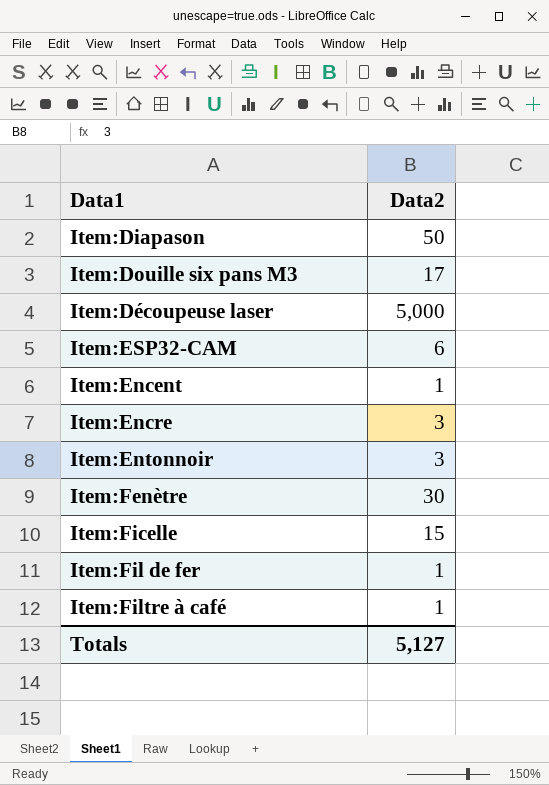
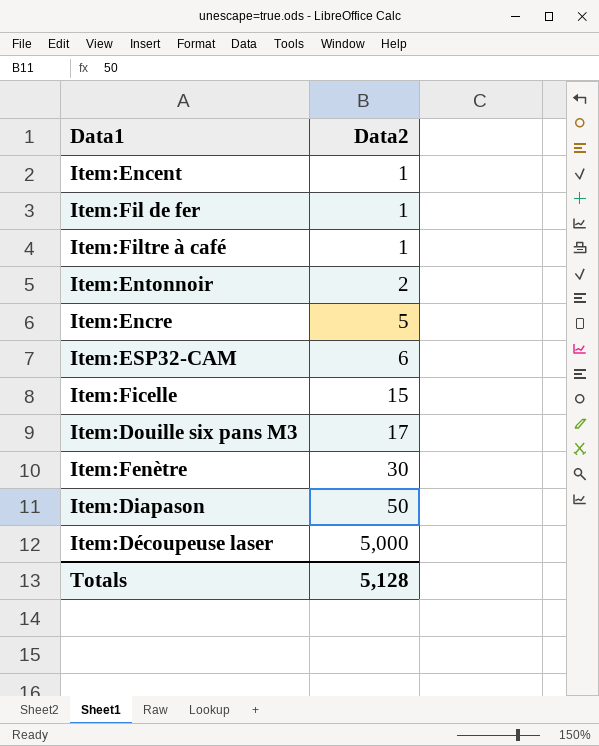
row order: none -> Data2 ascending
Item:Entonnoir | Data2: 3 -> 2
Item:Encre | Data2: 3 -> 5
Totals | Data2: 5,127 -> 5,128

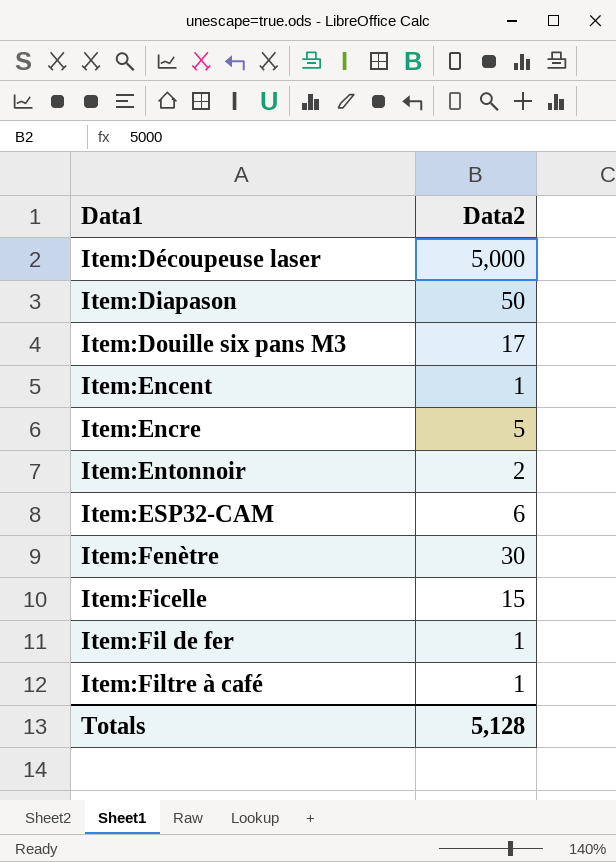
row order: Data2 ascending -> Data1 ascending

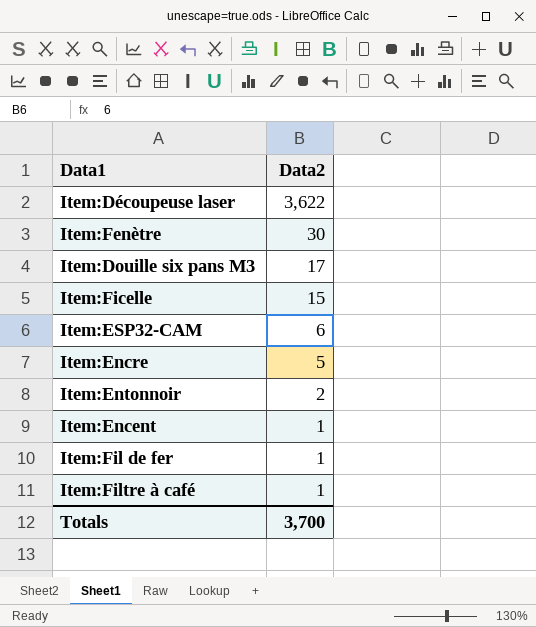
row order: Data1 ascending -> Data2 descending
row Item:Diapason: 50 -> none
Item:Découpeuse laser | Data2: 5,000 -> 3,622
Totals | Data2: 5,128 -> 3,700

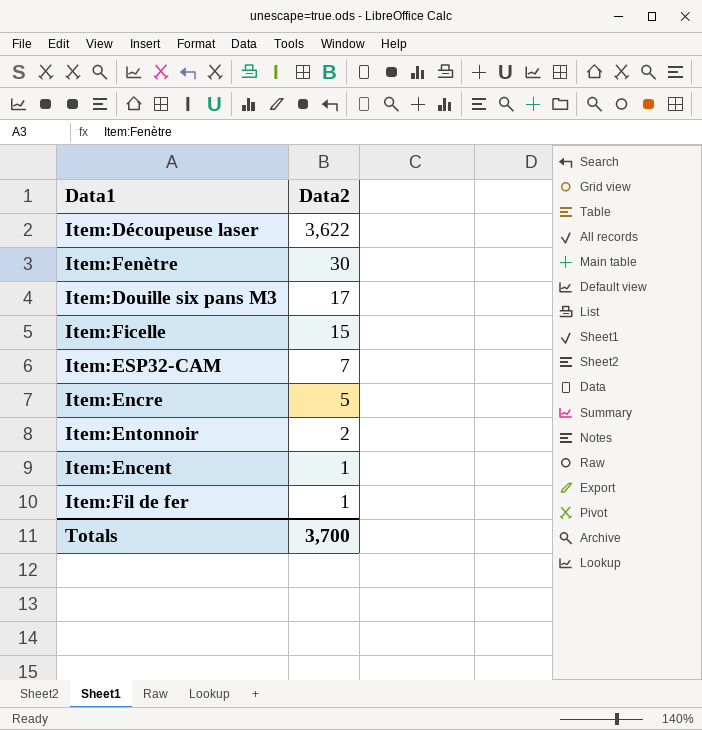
row Item:Filtre à café: 1 -> none
Item:ESP32-CAM | Data2: 6 -> 7

